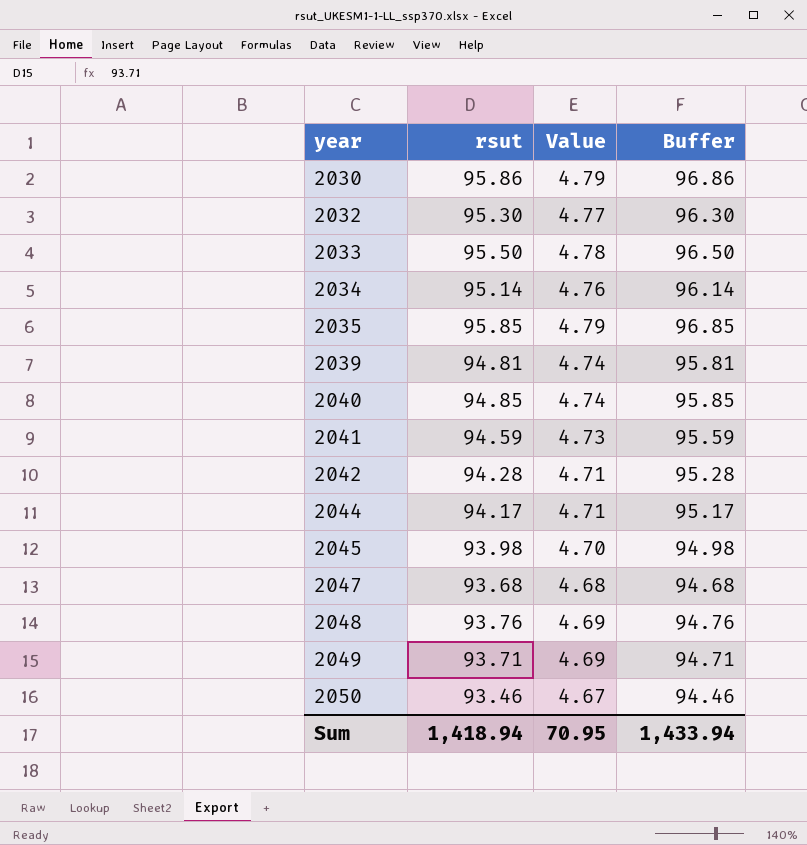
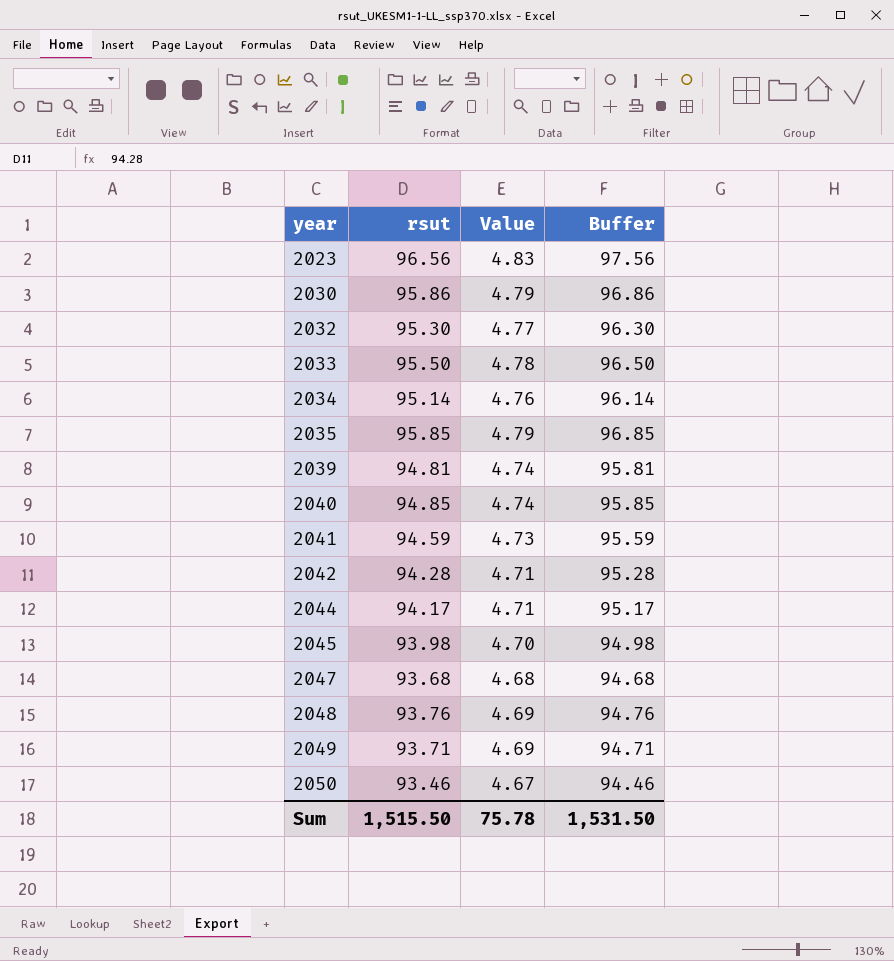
row 2023: none -> 96.56 | 4.83 | 97.56
Sum | rsut: 1,418.94 -> 1,515.50
Sum | Value: 70.95 -> 75.78
Sum | Buffer: 1,433.94 -> 1,531.50

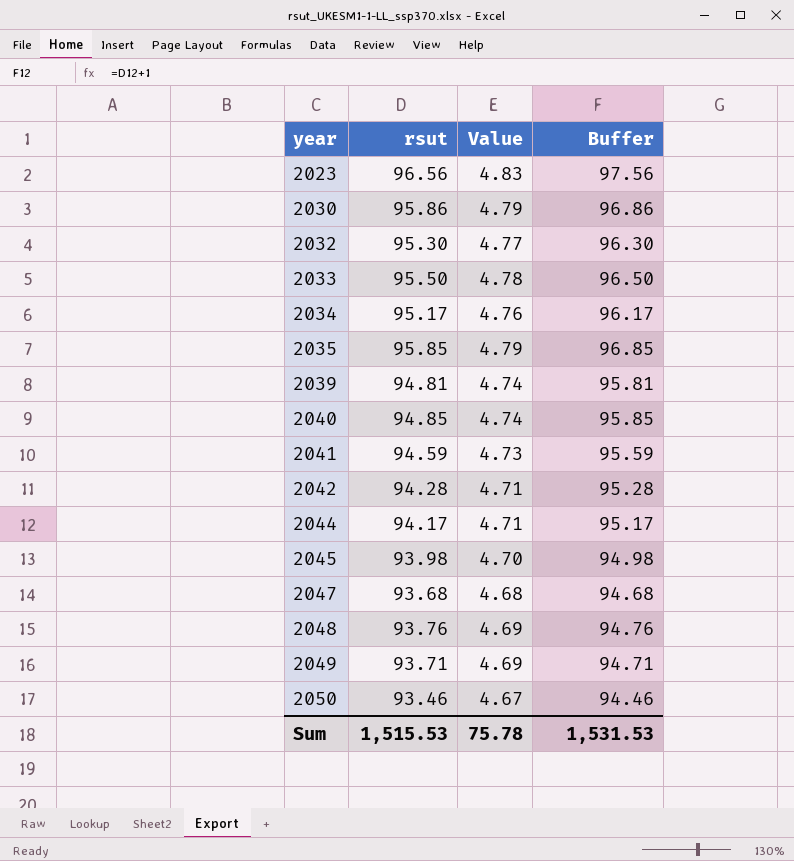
2034 | rsut: 95.14 -> 95.17
2034 | Buffer: 96.14 -> 96.17
Sum | rsut: 1,515.50 -> 1,515.53
Sum | Buffer: 1,531.50 -> 1,531.53

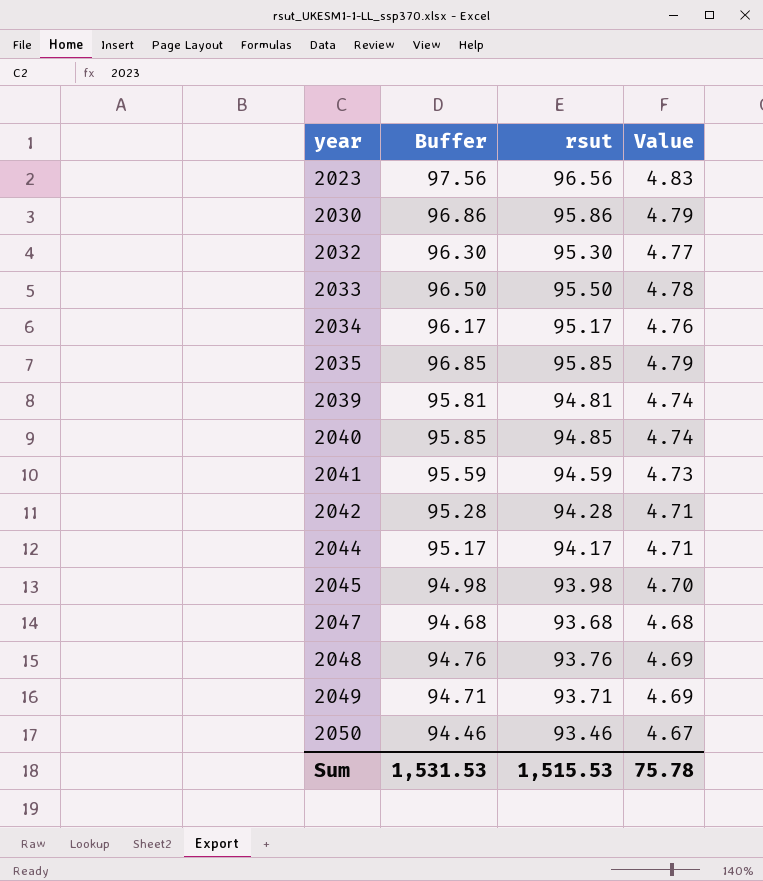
column Buffer | position: 4 -> 2

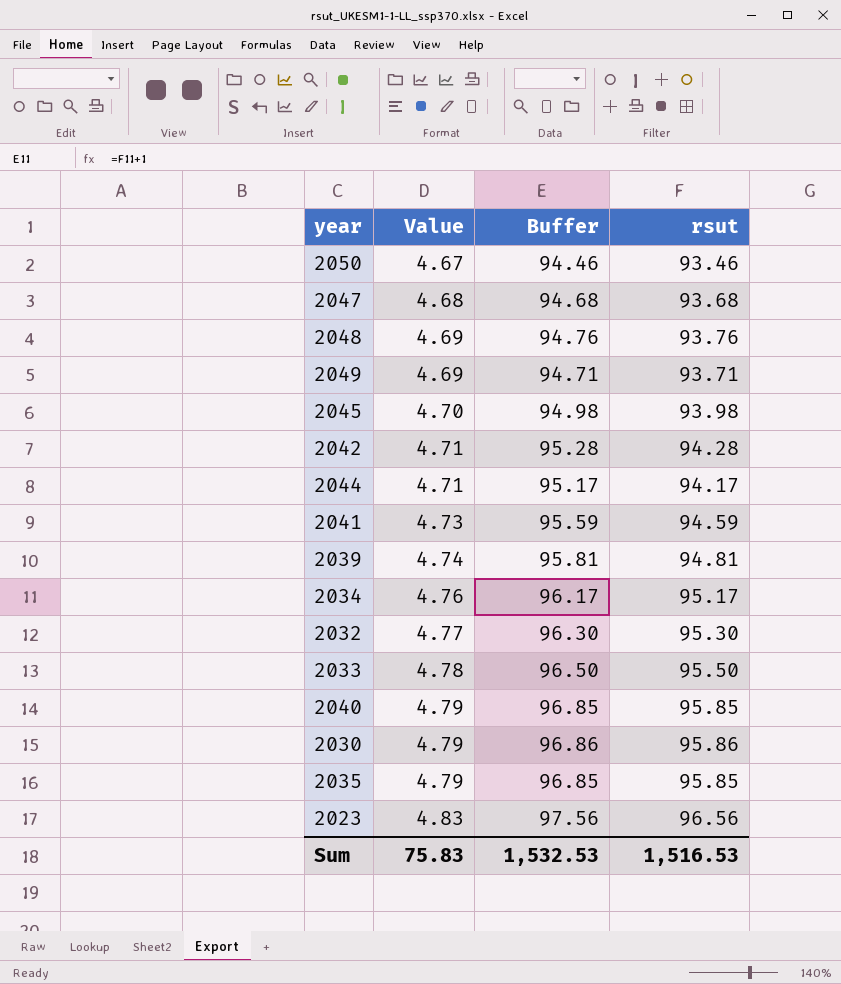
row order: year ascending -> Value ascending
column Value | position: 4 -> 2
2040 | Value: 4.74 -> 4.79
2040 | Buffer: 95.85 -> 96.85
2040 | rsut: 94.85 -> 95.85
Sum | Value: 75.78 -> 75.83
Sum | Buffer: 1,531.53 -> 1,532.53
Sum | rsut: 1,515.53 -> 1,516.53

